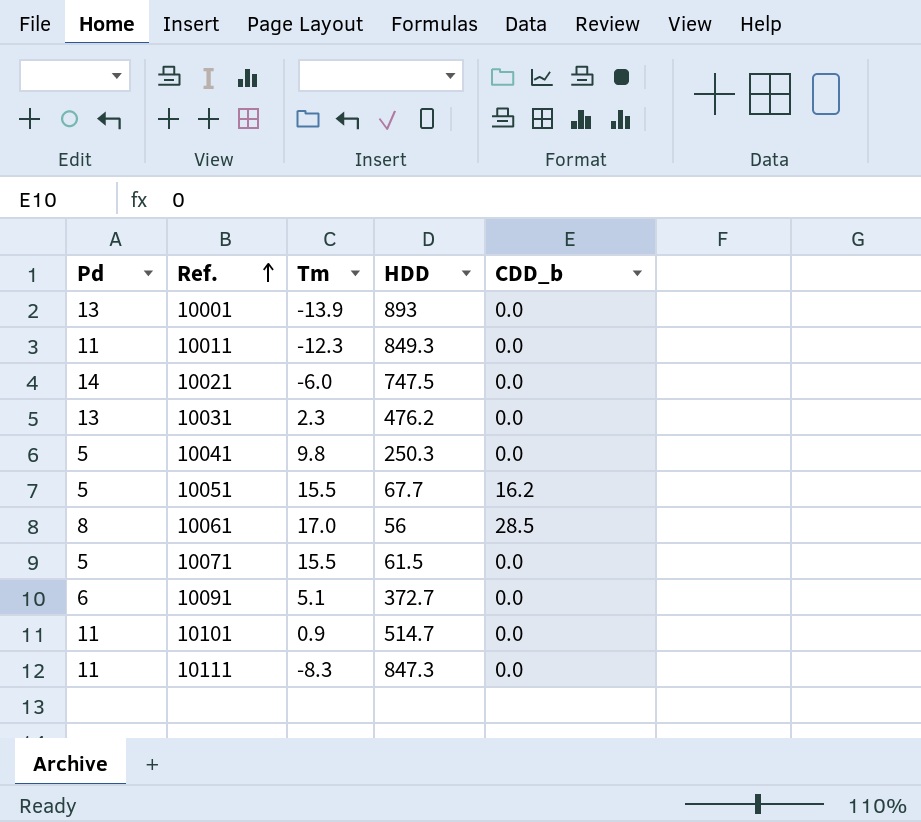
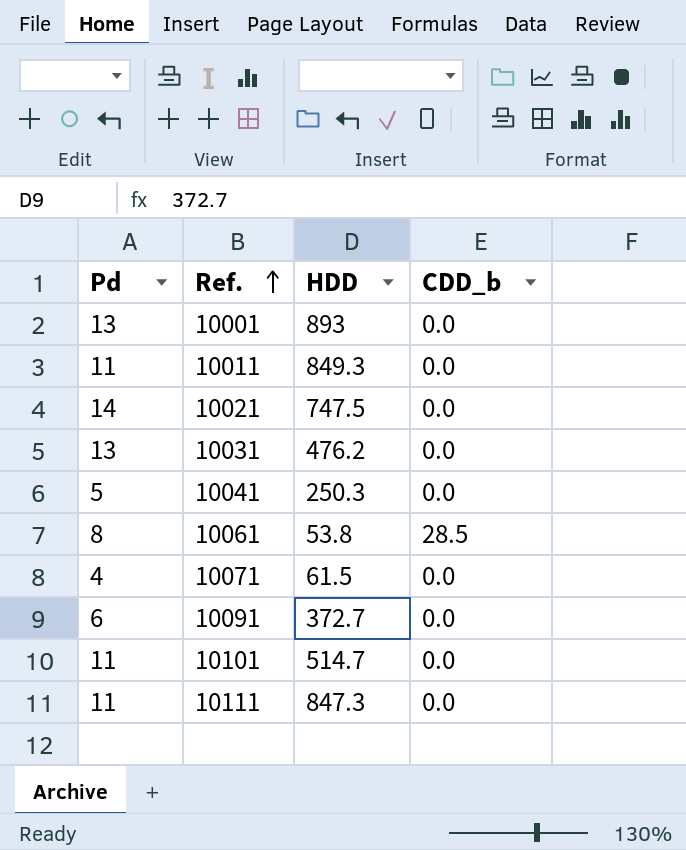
column Tm | position: 3 -> none
row 10051: 5 | 15.5 | 67.7 | 16.2 -> none
10061 | HDD: 56 -> 53.8
10071 | Pd: 5 -> 4

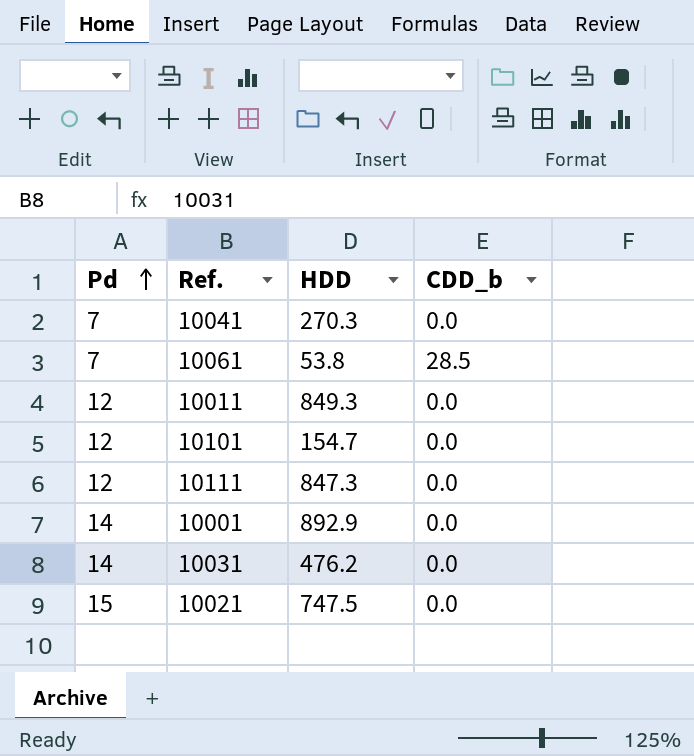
row order: Ref. ascending -> Pd ascending
row 10071: 4 | 61.5 | 0.0 -> none
row 10091: 6 | 372.7 | 0.0 -> none
10041 | Pd: 5 -> 7
10041 | HDD: 250.3 -> 270.3
10061 | Pd: 8 -> 7
10011 | Pd: 11 -> 12
10101 | Pd: 11 -> 12
10101 | HDD: 514.7 -> 154.7
10111 | Pd: 11 -> 12
10001 | Pd: 13 -> 14
10001 | HDD: 893 -> 892.9
10031 | Pd: 13 -> 14
10021 | Pd: 14 -> 15

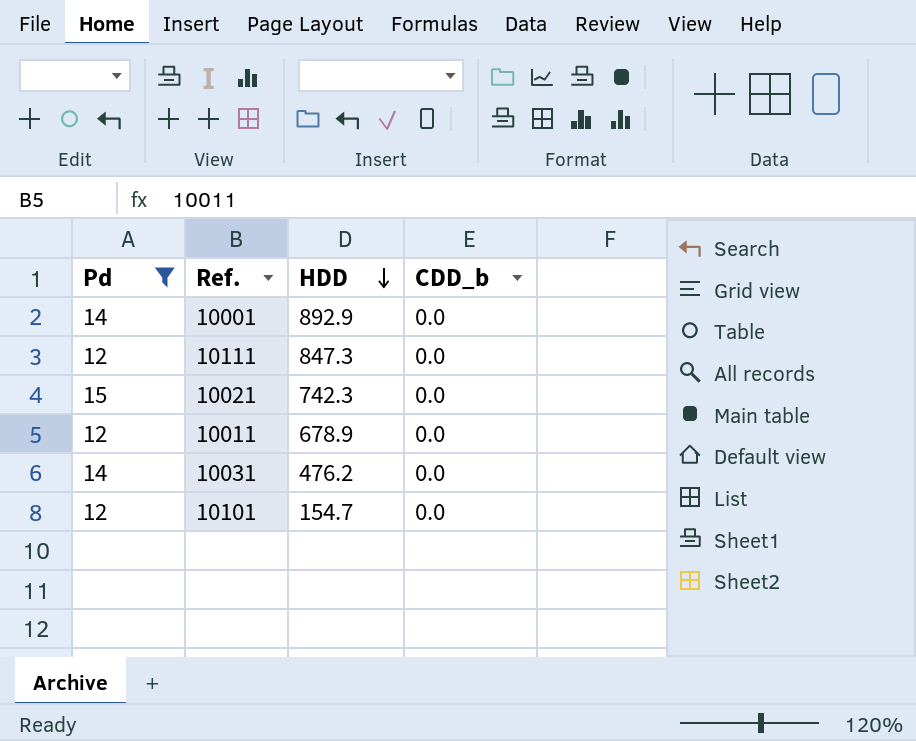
filter: none -> Pd != 7
row order: Pd ascending -> HDD descending
10021 | HDD: 747.5 -> 742.3
10011 | HDD: 849.3 -> 678.9

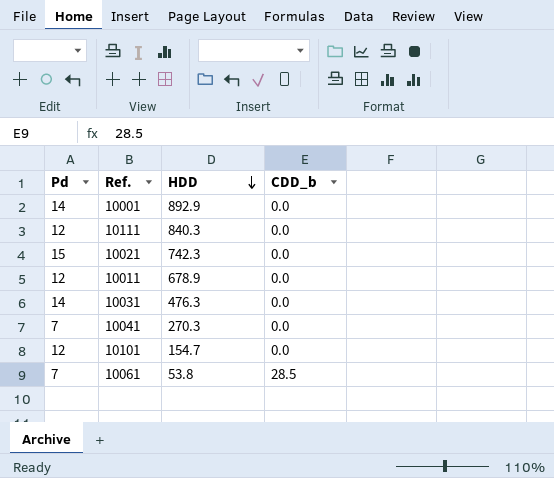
filter: Pd != 7 -> none
10111 | HDD: 847.3 -> 840.3
10031 | HDD: 476.2 -> 476.3

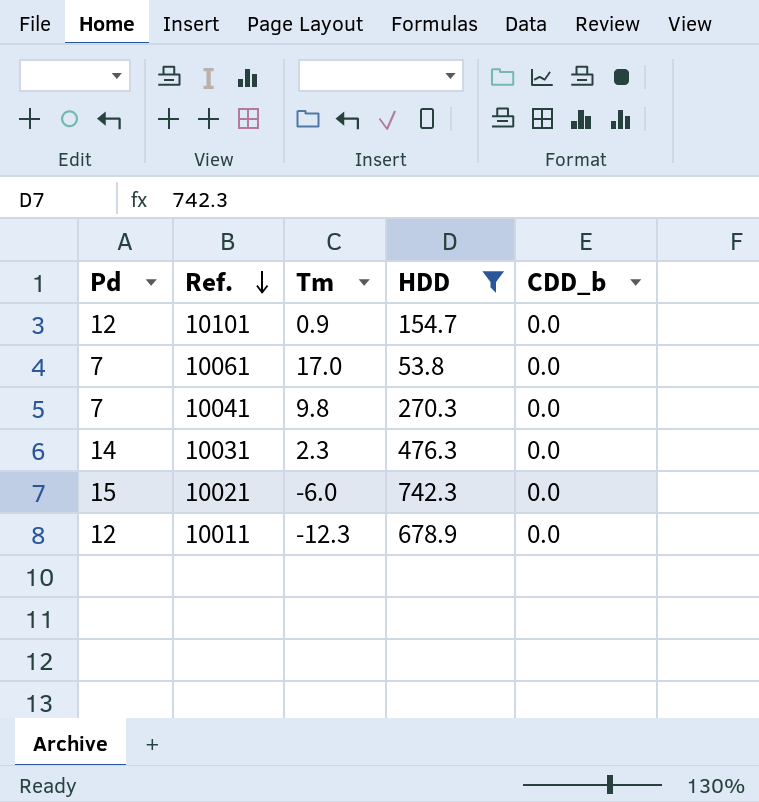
filter: none -> HDD <= 742.3
row order: HDD descending -> Ref. descending
column Tm | position: none -> 3
10061 | CDD_b: 28.5 -> 0.0

